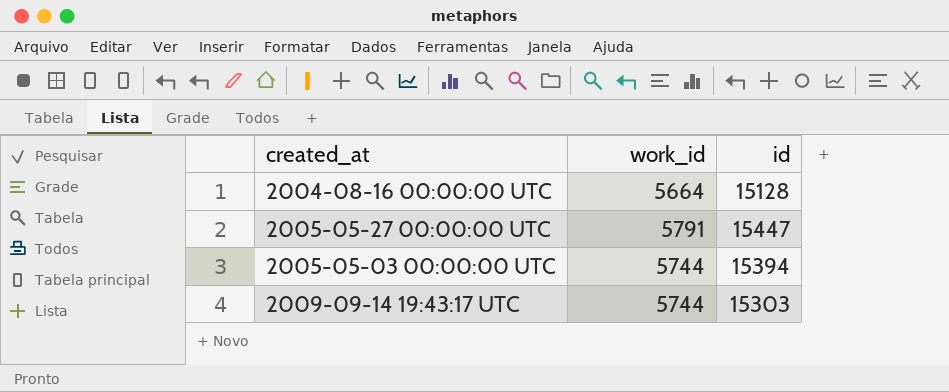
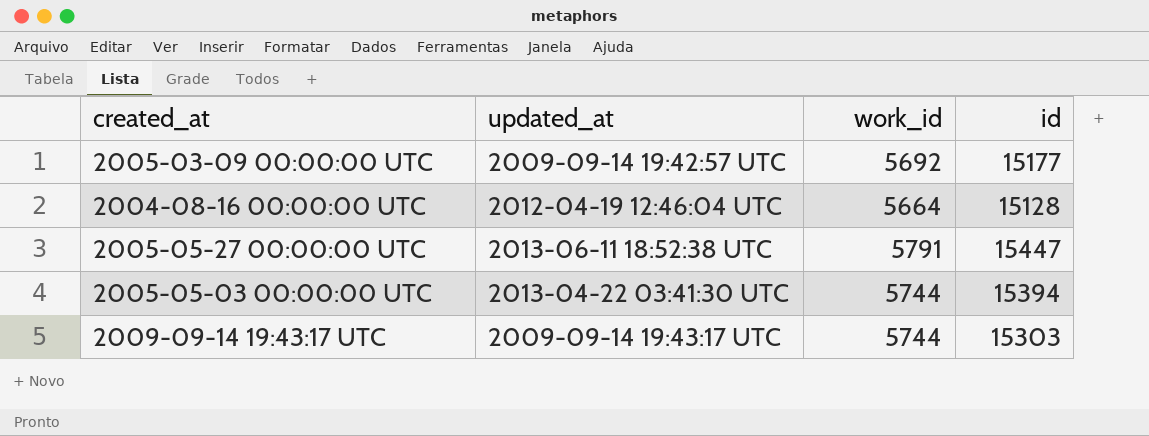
column updated_at | position: none -> 2
row 2005-03-09 00:00:00 UTC: none -> 2009-09-14 19:42:57 UTC | 5692 | 15177

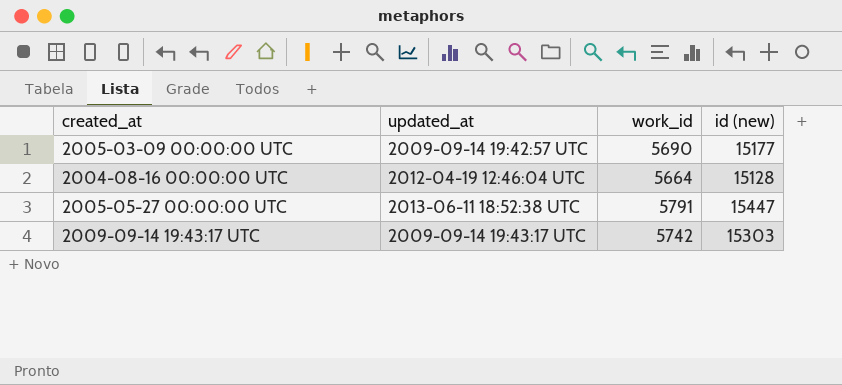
column name: id -> id (new)
row 2005-05-03 00:00:00 UTC: 2013-04-22 03:41:30 UTC | 5744 | 15394 -> none
2005-03-09 00:00:00 UTC | work_id: 5692 -> 5690
2009-09-14 19:43:17 UTC | work_id: 5744 -> 5742

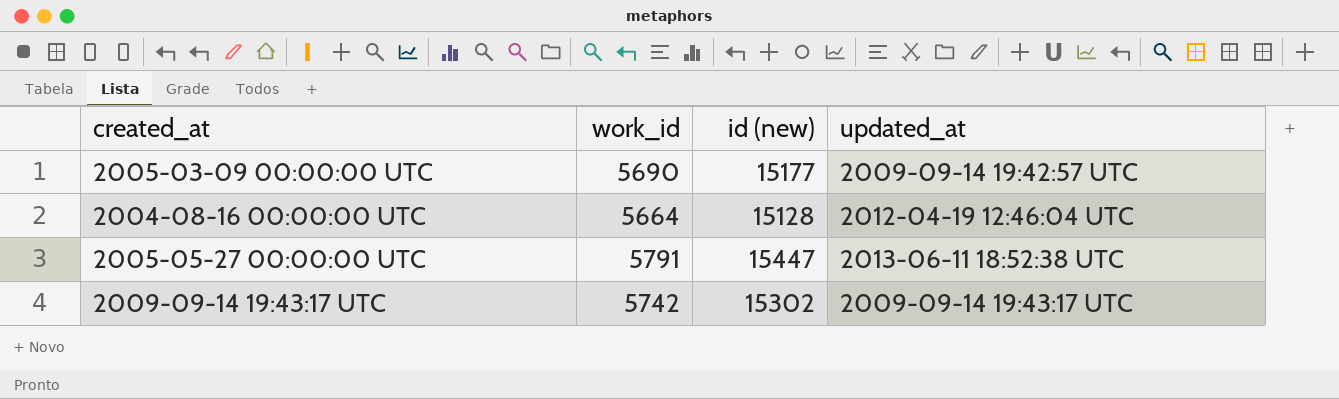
column updated_at | position: 2 -> 4
2009-09-14 19:43:17 UTC | id (new): 15303 -> 15302

